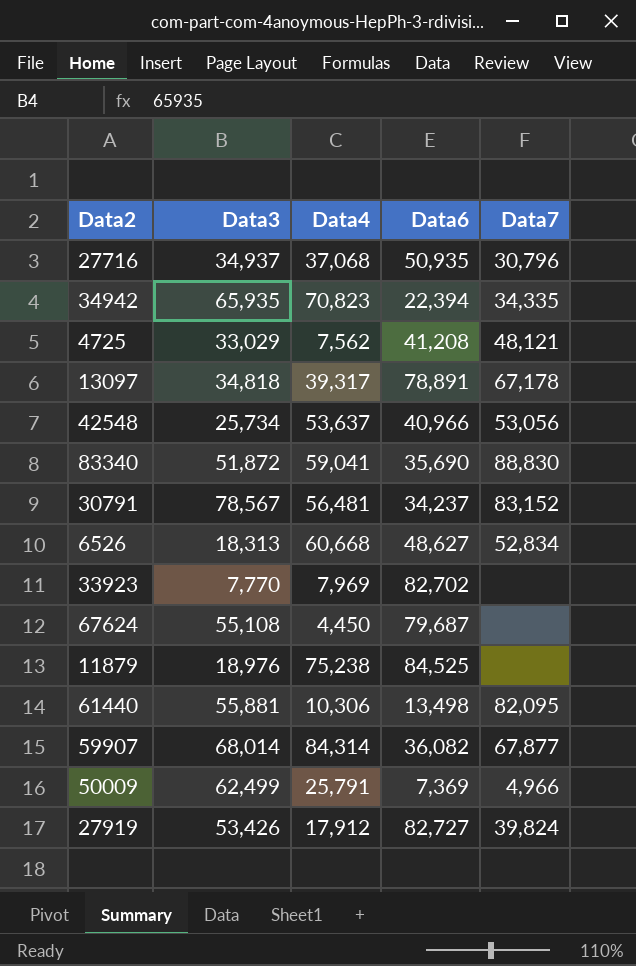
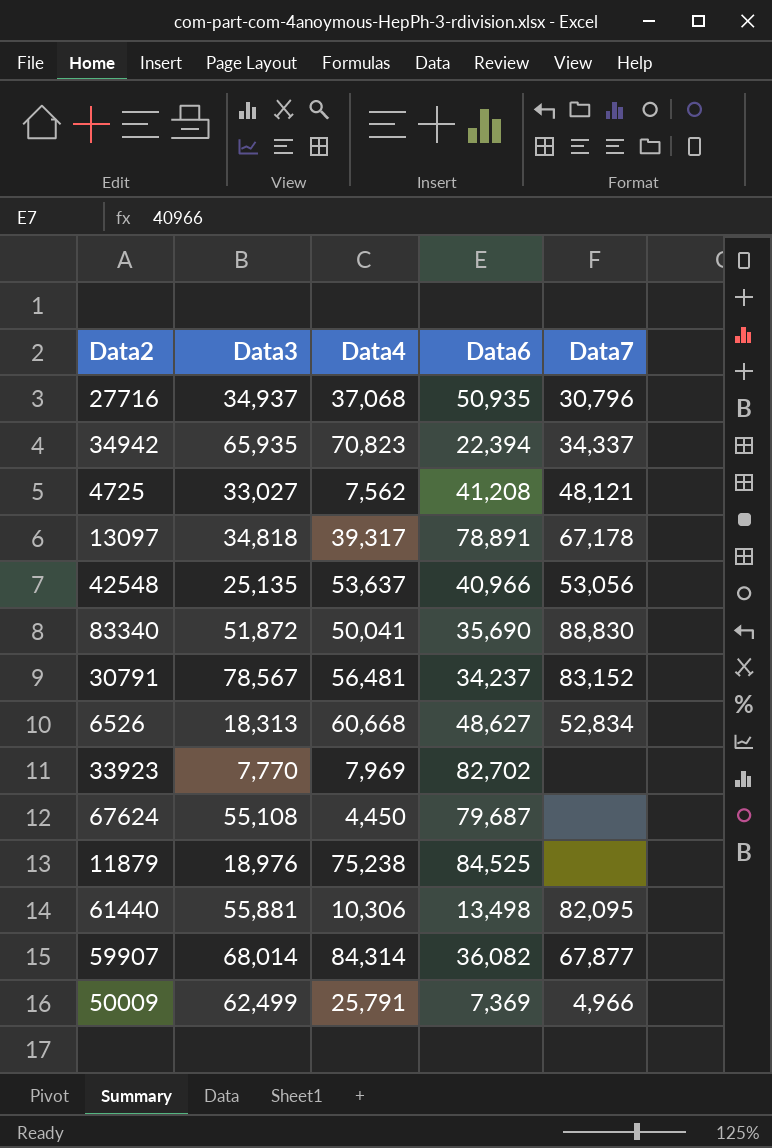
row 27919: 53,426 | 17,912 | 82,727 | 39,824 -> none
34942 | Data7: 34,335 -> 34,337
4725 | Data3: 33,029 -> 33,027
42548 | Data3: 25,734 -> 25,135
83340 | Data4: 59,041 -> 50,041

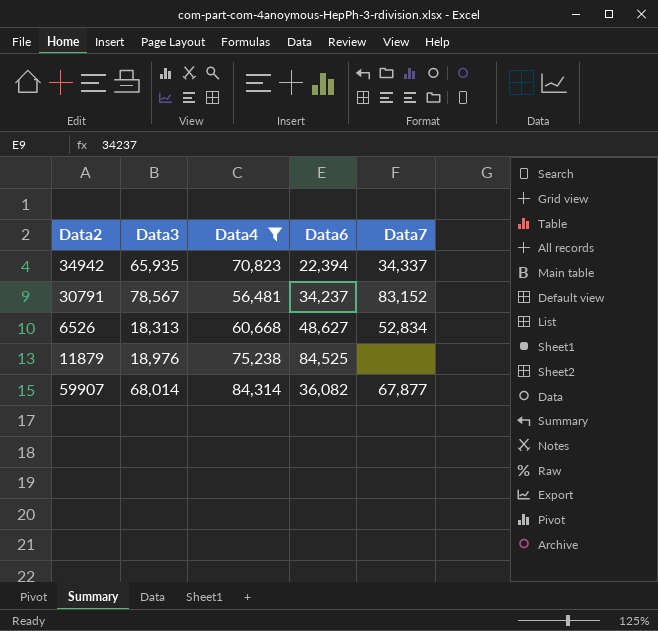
filter: none -> Data4 >= 56,481

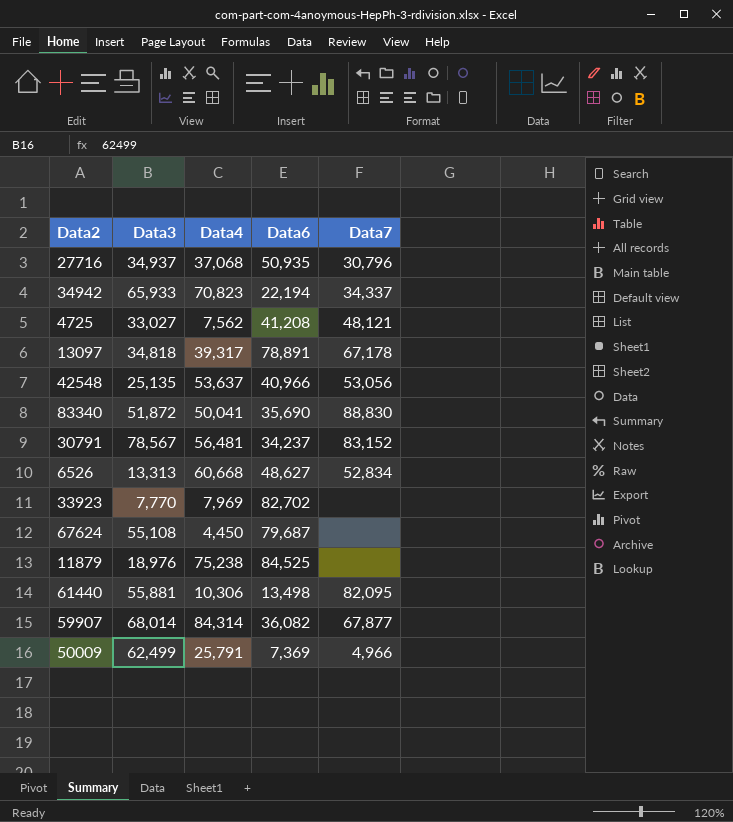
filter: Data4 >= 56,481 -> none
34942 | Data3: 65,935 -> 65,933
34942 | Data6: 22,394 -> 22,194
6526 | Data3: 18,313 -> 13,313

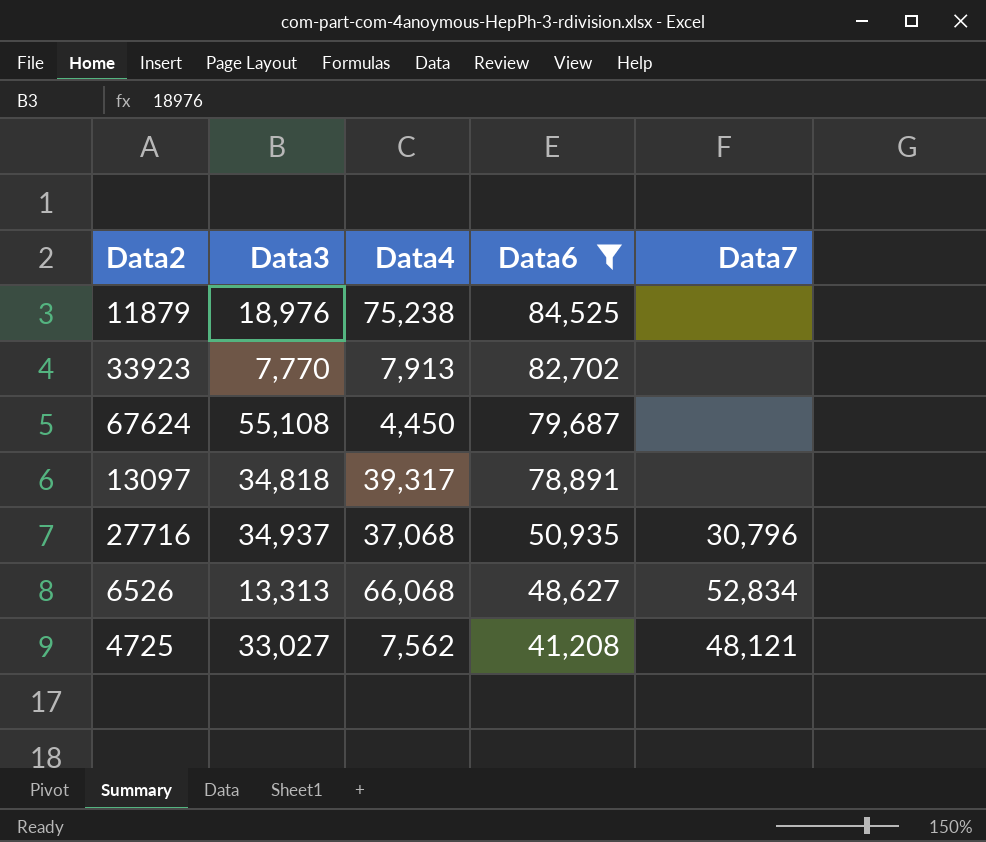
filter: none -> Data6 >= 41,208
row order: none -> Data6 descending
33923 | Data4: 7,969 -> 7,913
13097 | Data7: 67,178 -> none
6526 | Data4: 60,668 -> 66,068

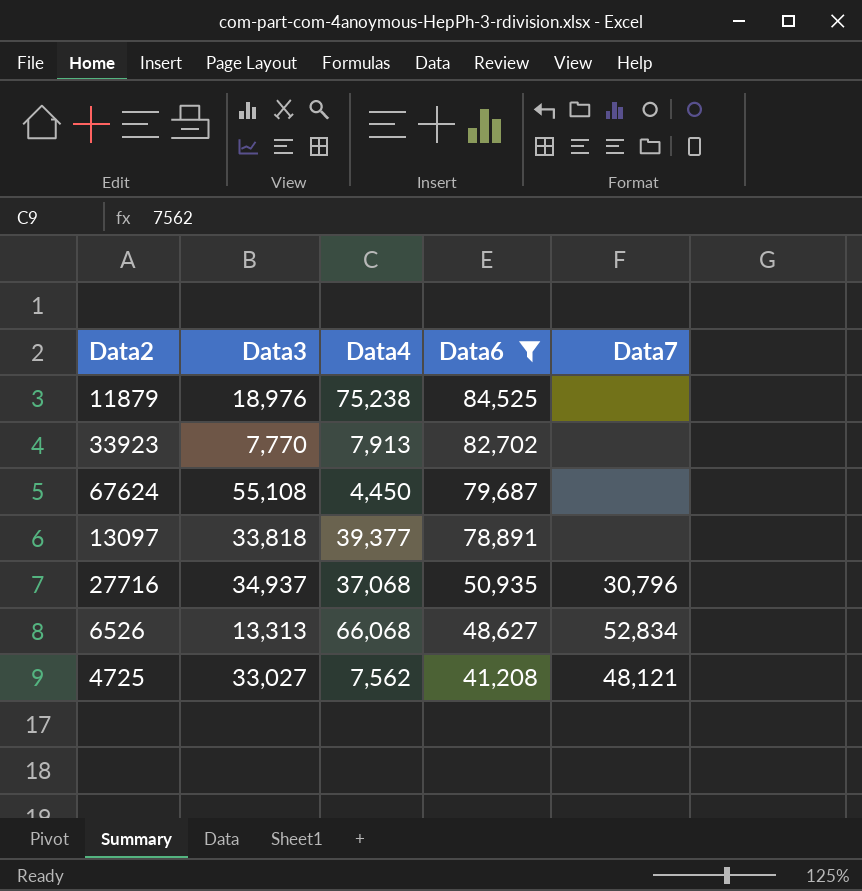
13097 | Data3: 34,818 -> 33,818
13097 | Data4: 39,317 -> 39,377

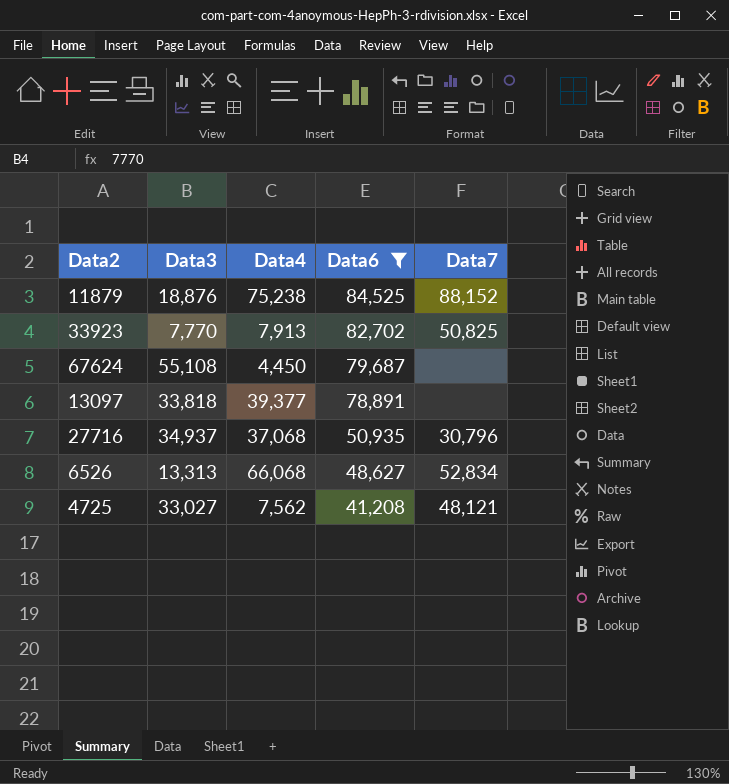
11879 | Data3: 18,976 -> 18,876
11879 | Data7: none -> 88,152
33923 | Data7: none -> 50,825

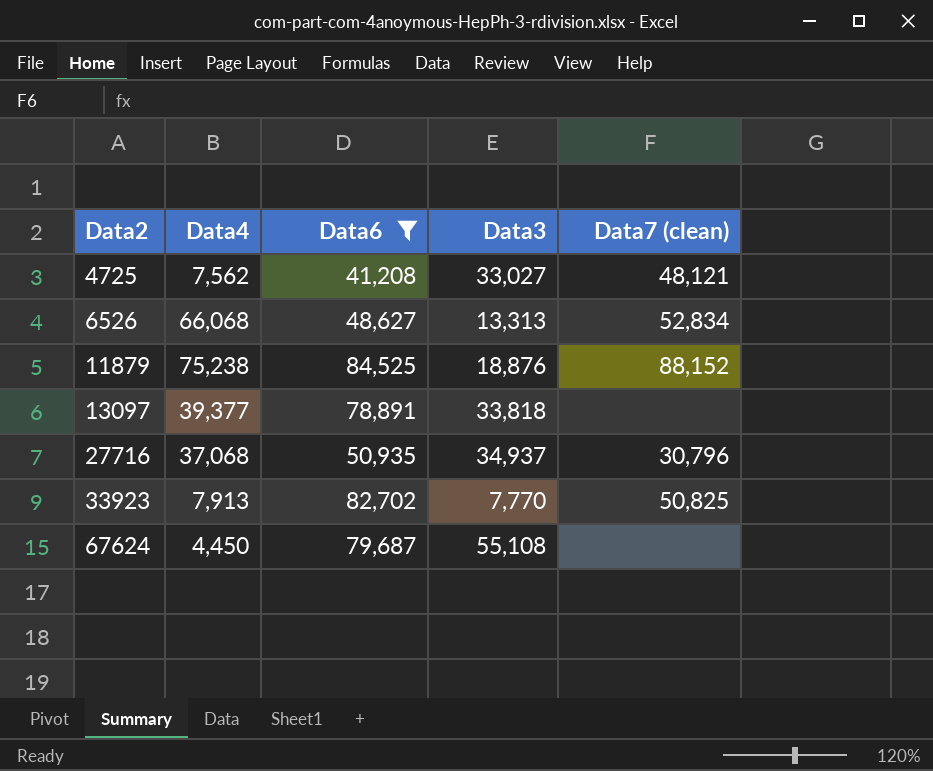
row order: Data6 descending -> Data2 ascending
column Data3 | position: 2 -> 4
column name: Data7 -> Data7 (clean)

